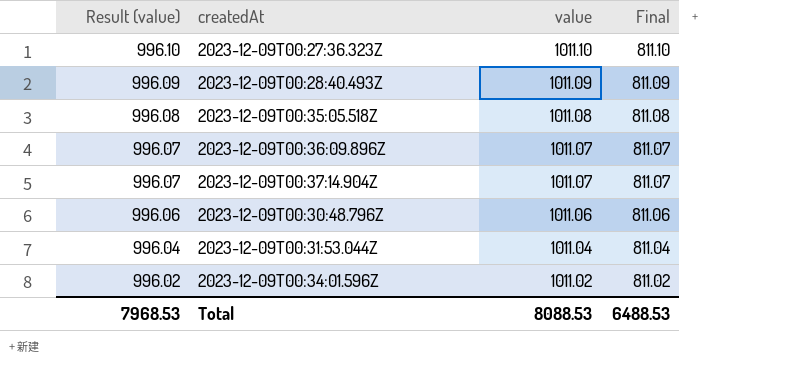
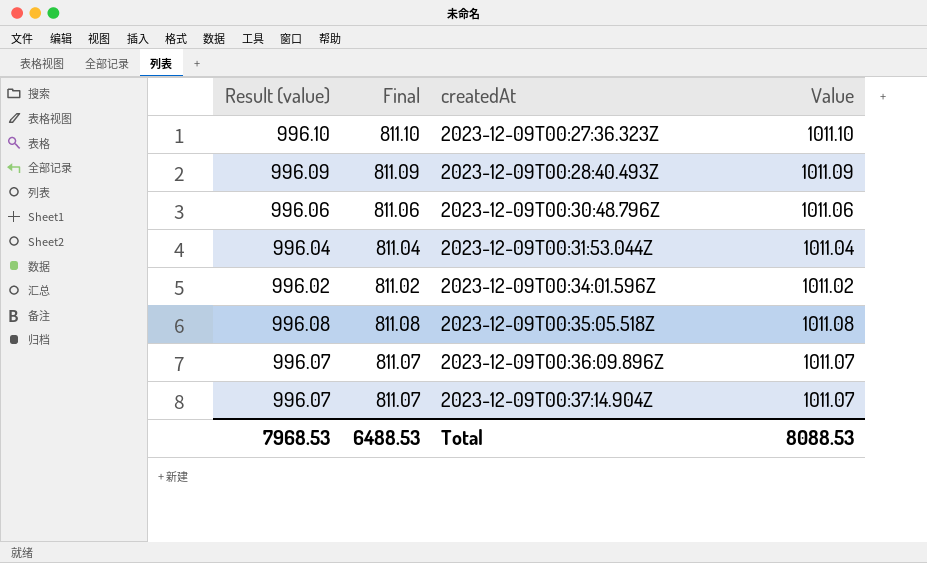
row order: Result (value) descending -> createdAt ascending
column Final | position: 4 -> 2
column name: value -> Value

